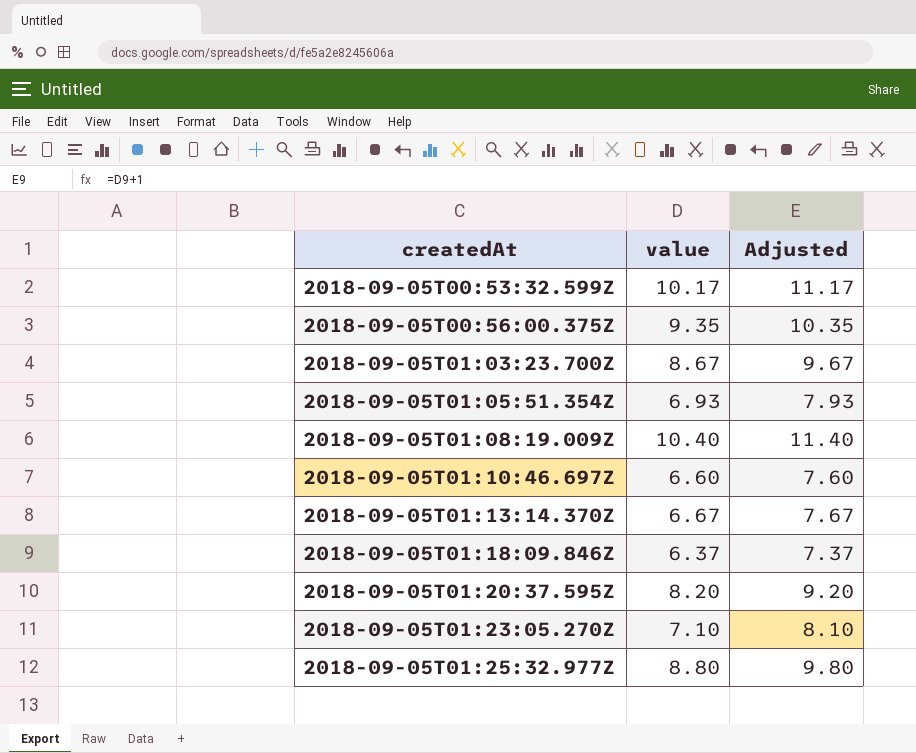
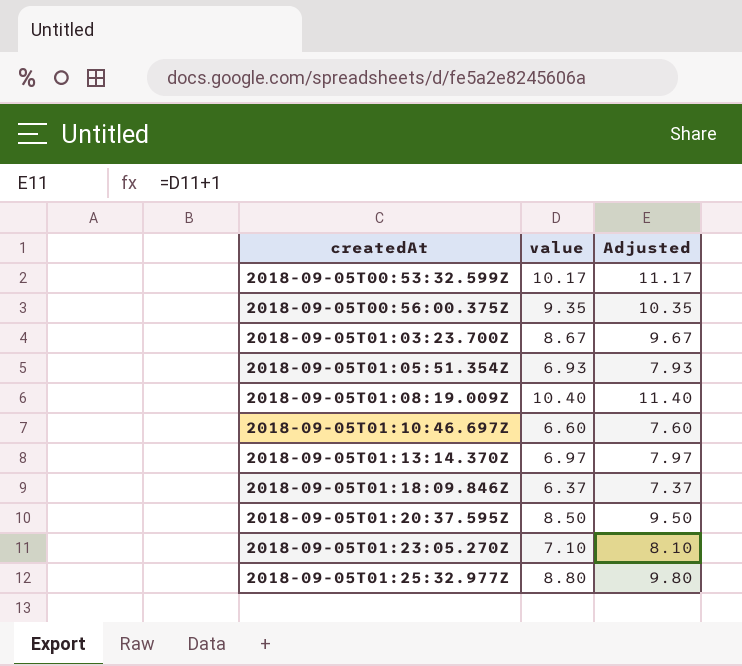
2018-09-05T01:13:14.370Z | value: 6.67 -> 6.97
2018-09-05T01:13:14.370Z | Adjusted: 7.67 -> 7.97
2018-09-05T01:20:37.595Z | value: 8.20 -> 8.50
2018-09-05T01:20:37.595Z | Adjusted: 9.20 -> 9.50

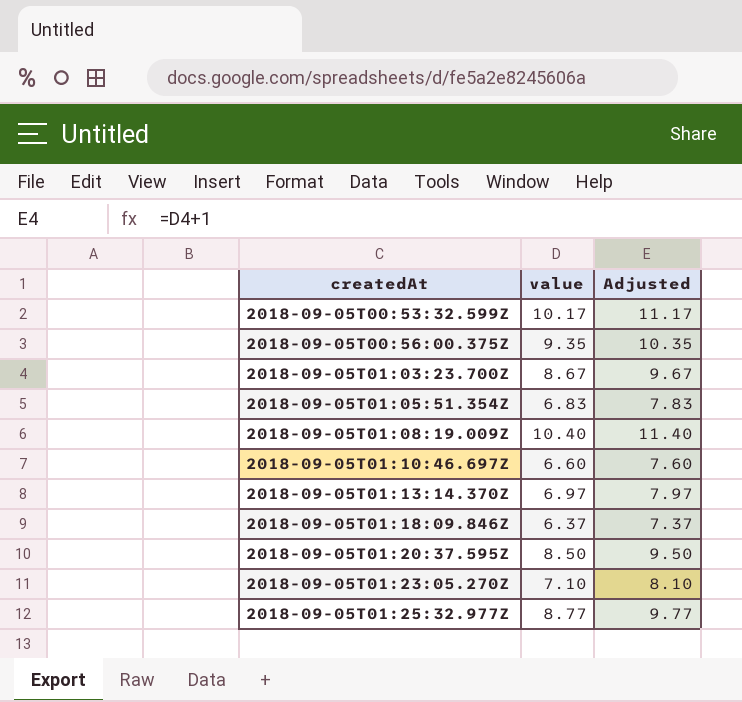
2018-09-05T01:05:51.354Z | value: 6.93 -> 6.83
2018-09-05T01:05:51.354Z | Adjusted: 7.93 -> 7.83
2018-09-05T01:25:32.977Z | value: 8.80 -> 8.77
2018-09-05T01:25:32.977Z | Adjusted: 9.80 -> 9.77

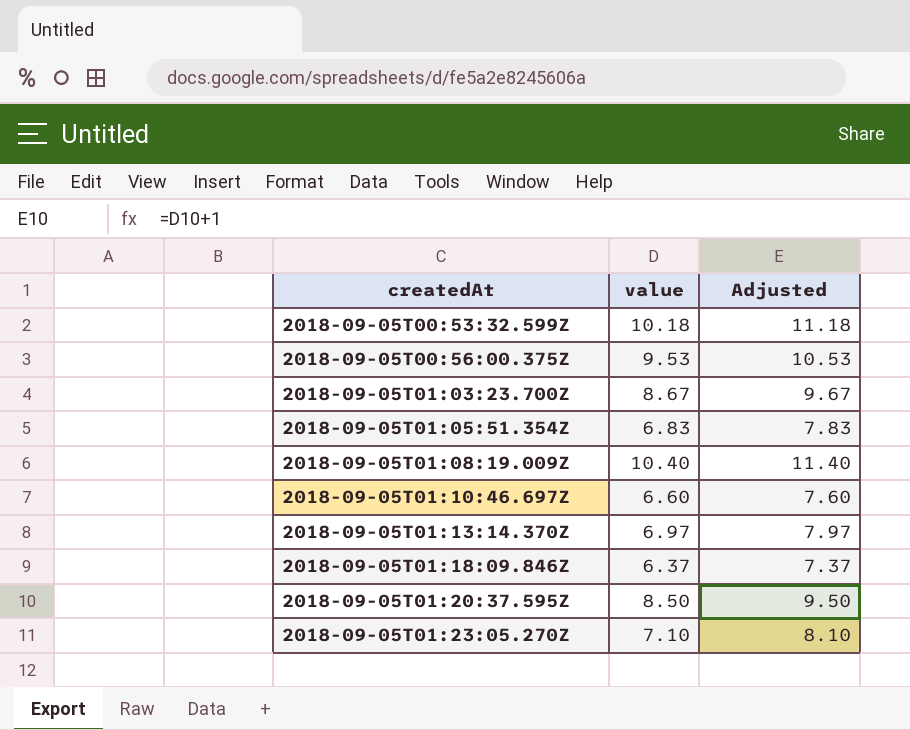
row 2018-09-05T01:25:32.977Z: 8.77 | 9.77 -> none
2018-09-05T00:53:32.599Z | value: 10.17 -> 10.18
2018-09-05T00:53:32.599Z | Adjusted: 11.17 -> 11.18
2018-09-05T00:56:00.375Z | value: 9.35 -> 9.53
2018-09-05T00:56:00.375Z | Adjusted: 10.35 -> 10.53

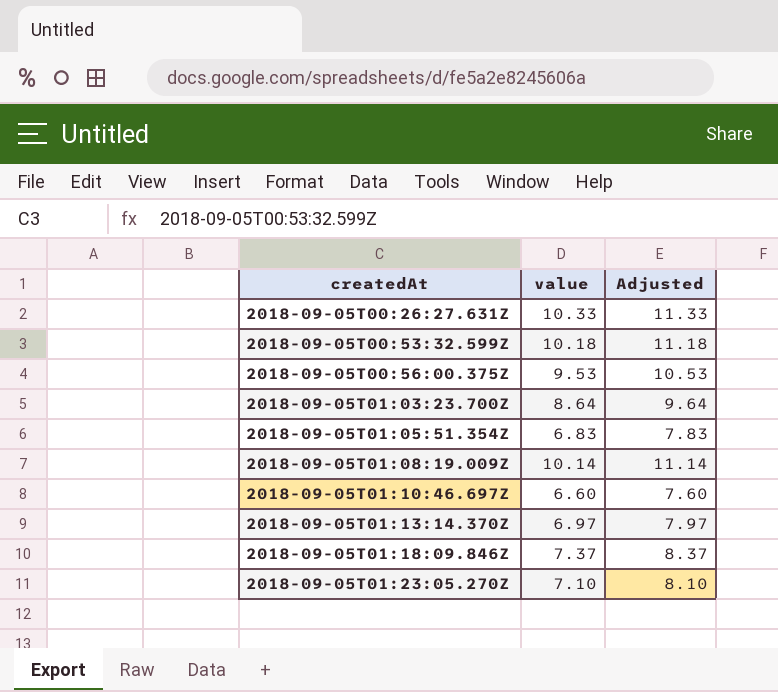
row 2018-09-05T01:20:37.595Z: 8.50 | 9.50 -> none
row 2018-09-05T00:26:27.631Z: none -> 10.33 | 11.33
2018-09-05T01:03:23.700Z | value: 8.67 -> 8.64
2018-09-05T01:03:23.700Z | Adjusted: 9.67 -> 9.64
2018-09-05T01:08:19.009Z | value: 10.40 -> 10.14
2018-09-05T01:08:19.009Z | Adjusted: 11.40 -> 11.14
2018-09-05T01:18:09.846Z | value: 6.37 -> 7.37
2018-09-05T01:18:09.846Z | Adjusted: 7.37 -> 8.37

